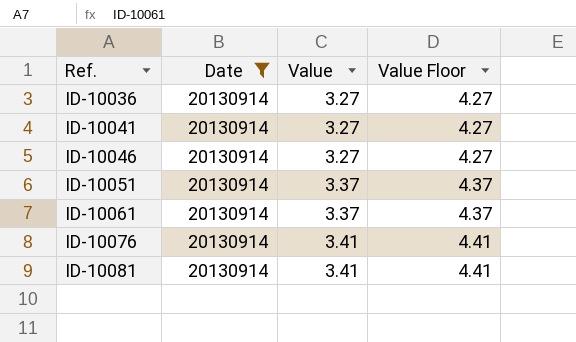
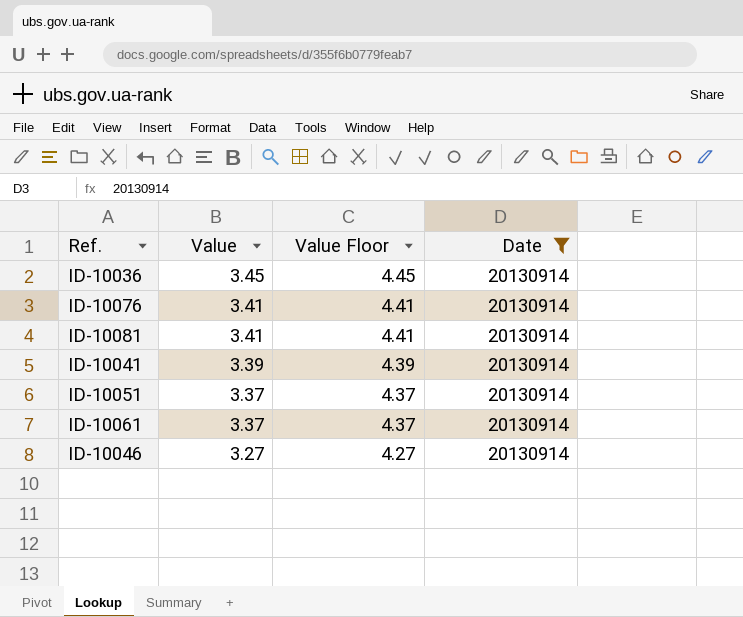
row order: Ref. ascending -> Value descending
column Date | position: 2 -> 4
ID-10036 | Value: 3.27 -> 3.45
ID-10036 | Value Floor: 4.27 -> 4.45
ID-10041 | Value: 3.27 -> 3.39
ID-10041 | Value Floor: 4.27 -> 4.39

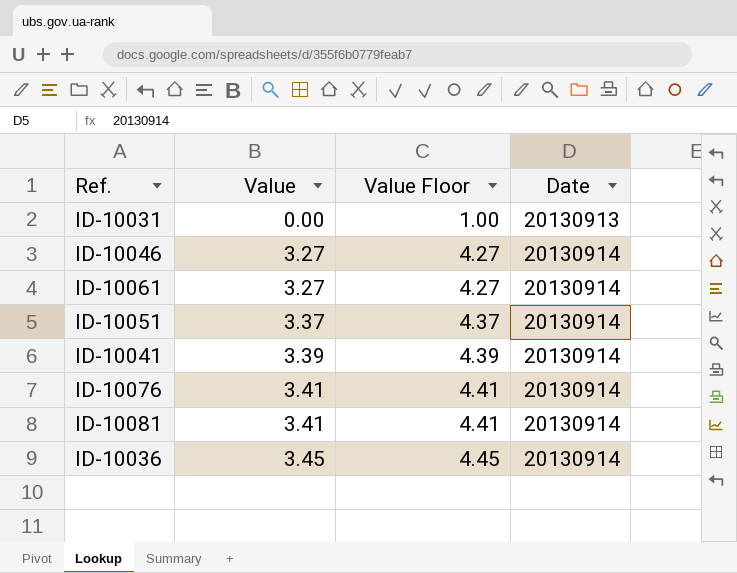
filter: Date = 20130914 -> none
row order: Value descending -> Value ascending
ID-10061 | Value: 3.37 -> 3.27
ID-10061 | Value Floor: 4.37 -> 4.27

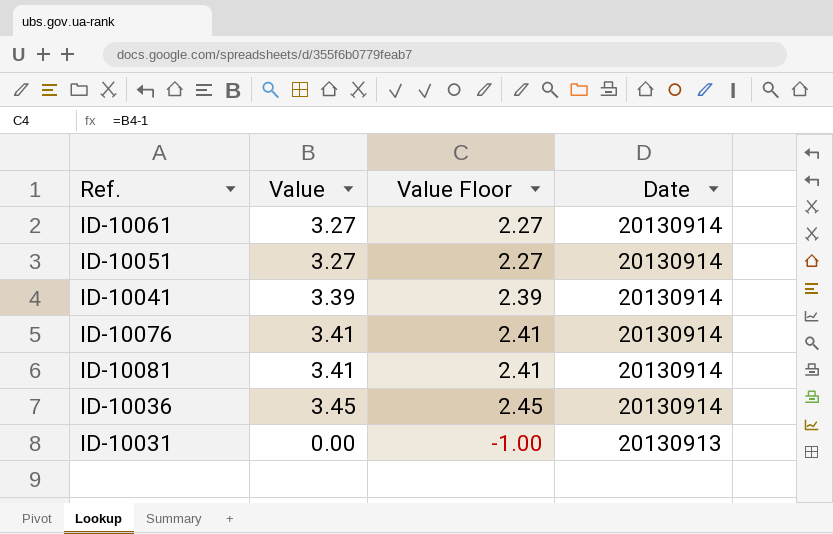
row order: Value ascending -> Date descending
column Value Floor | formula: [Value] + 1 -> [Value] - 1
row ID-10046: 3.27 | 4.27 | 20130914 -> none
ID-10051 | Value: 3.37 -> 3.27

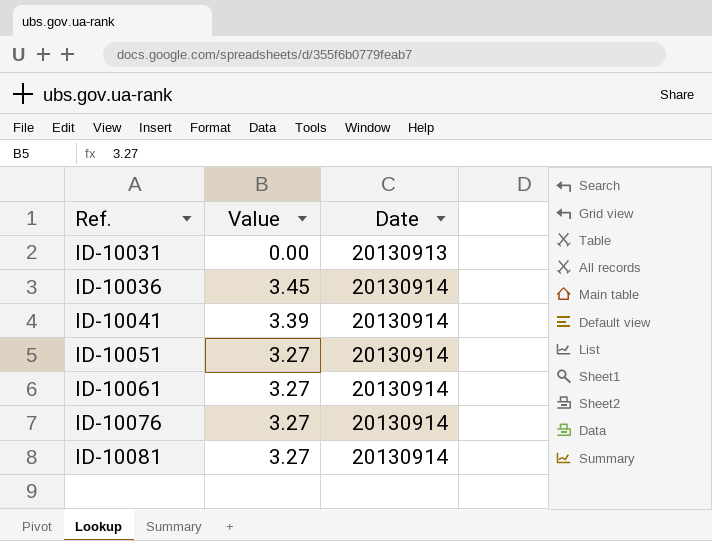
row order: Date descending -> Ref. ascending
column Value Floor | formula: [Value] - 1 -> none
ID-10076 | Value: 3.41 -> 3.27
ID-10081 | Value: 3.41 -> 3.27

